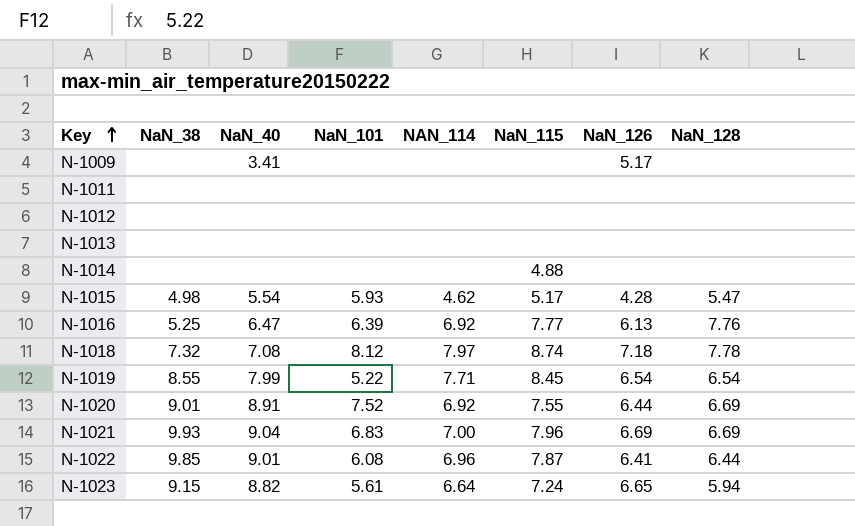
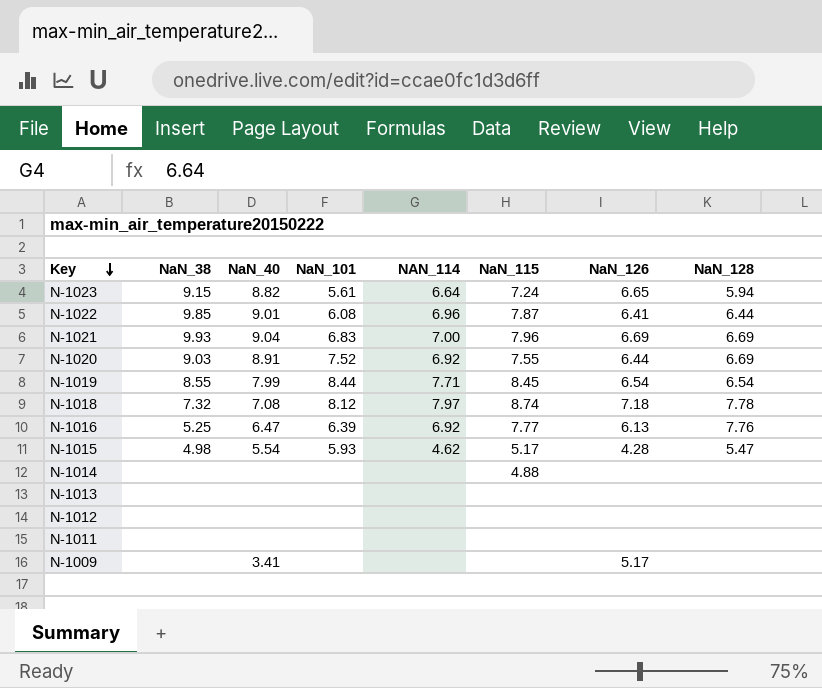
row order: Key ascending -> Key descending
N-1020 | NaN_38: 9.01 -> 9.03
N-1019 | NaN_101: 5.22 -> 8.44

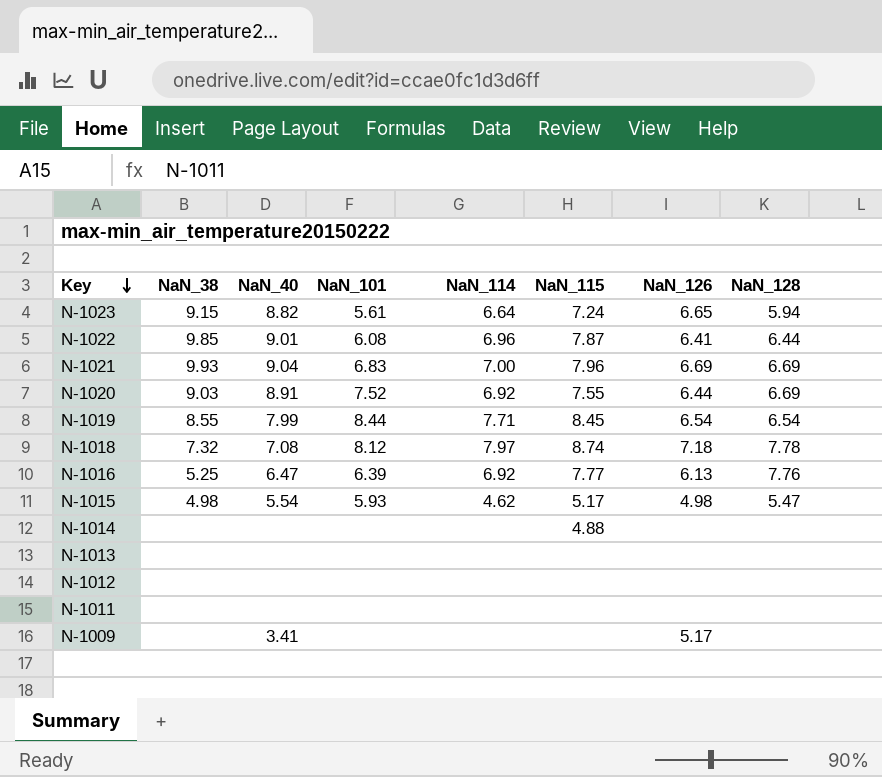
column name: NAN_114 -> NaN_114
N-1015 | NaN_126: 4.28 -> 4.98

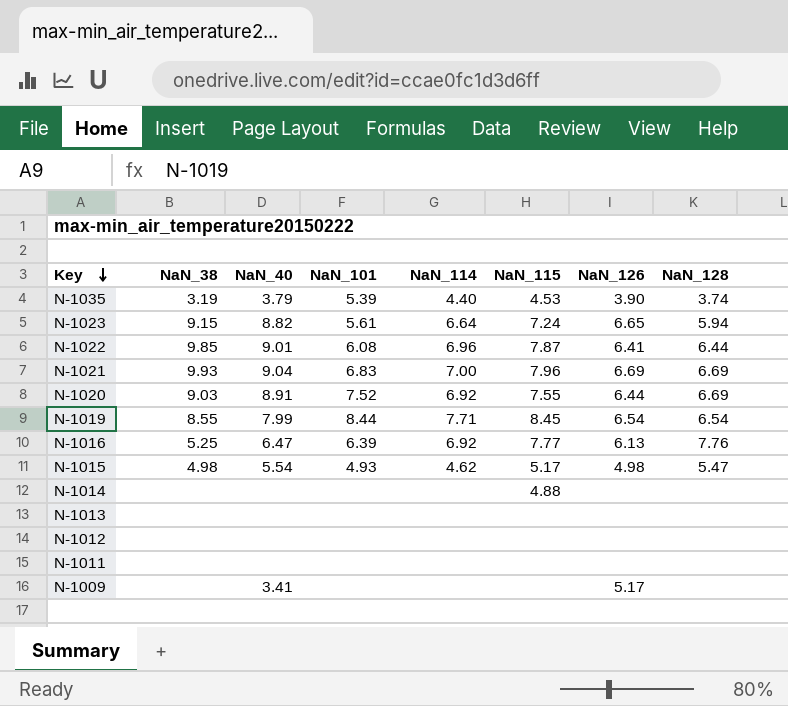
row N-1018: 7.32 | 7.08 | 8.12 | 7.97 | 8.74 | 7.18 | 7.78 -> none
row N-1035: none -> 3.19 | 3.79 | 5.39 | 4.40 | 4.53 | 3.90 | 3.74
N-1015 | NaN_101: 5.93 -> 4.93

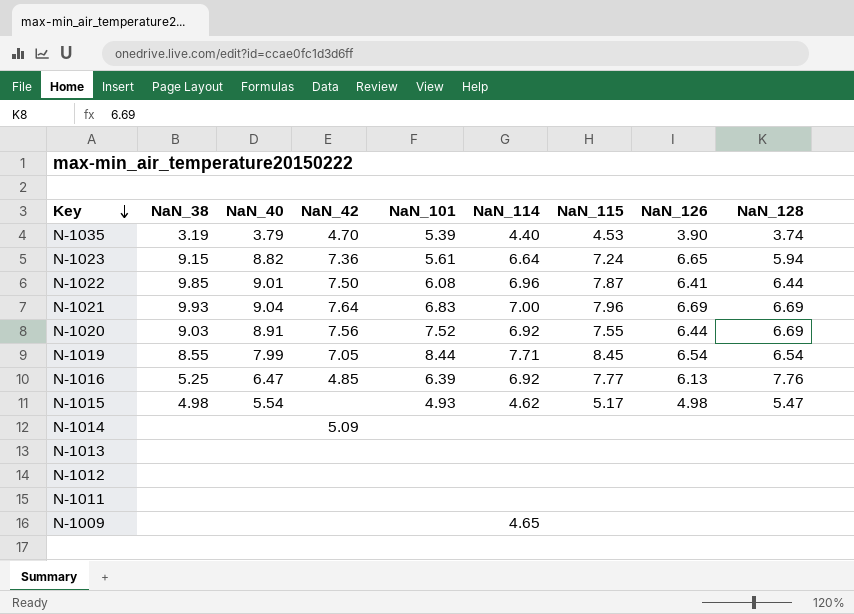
column NaN_42 | position: none -> 4
N-1014 | NaN_115: 4.88 -> none
N-1009 | NaN_40: 3.41 -> none
N-1009 | NaN_114: none -> 4.65
N-1009 | NaN_126: 5.17 -> none

